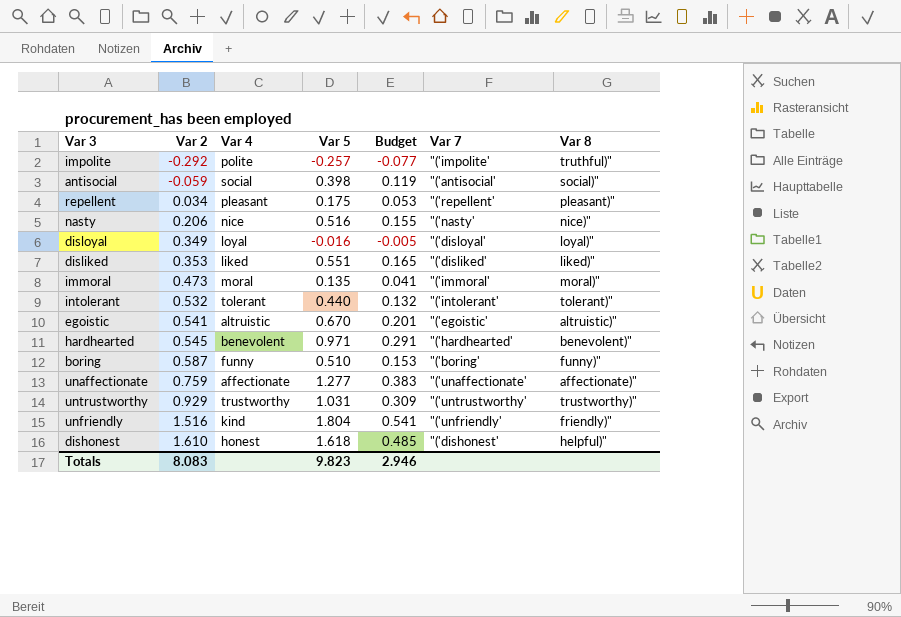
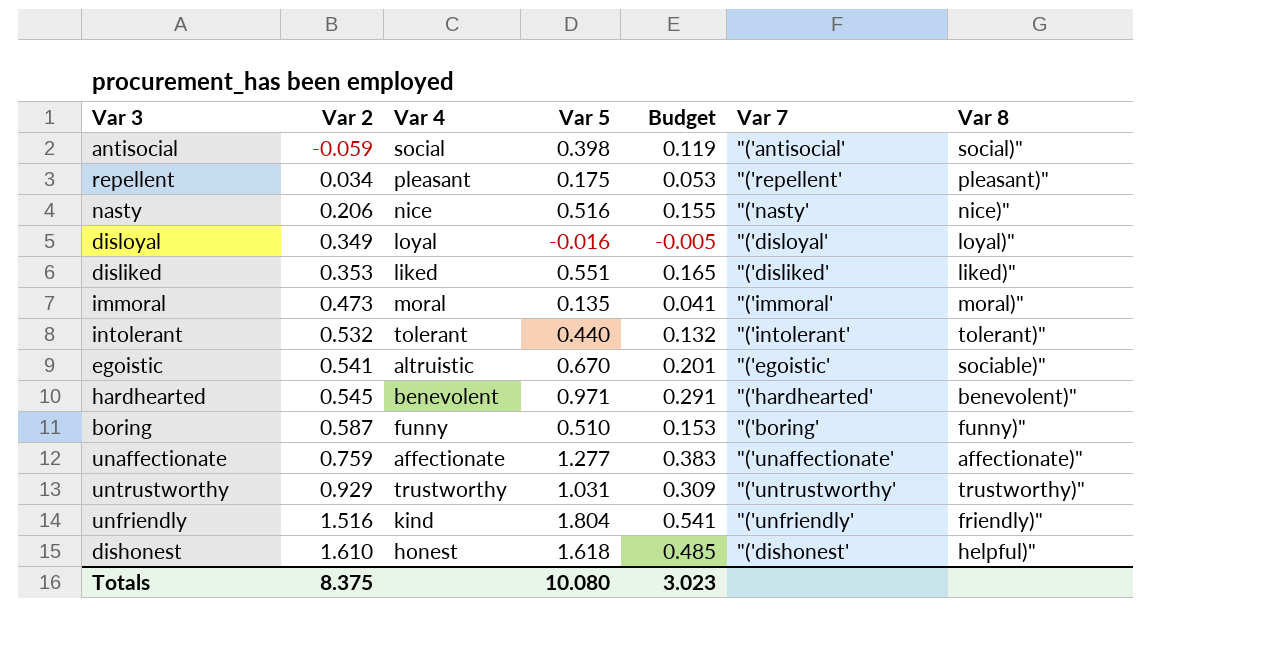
row impolite: -0.292 | polite | -0.257 | -0.077 | "('impolite' | truthful)" -> none
egoistic | Var 8: altruistic)" -> sociable)"
Totals | Var 2: 8.083 -> 8.375
Totals | Var 5: 9.823 -> 10.080
Totals | Budget: 2.946 -> 3.023

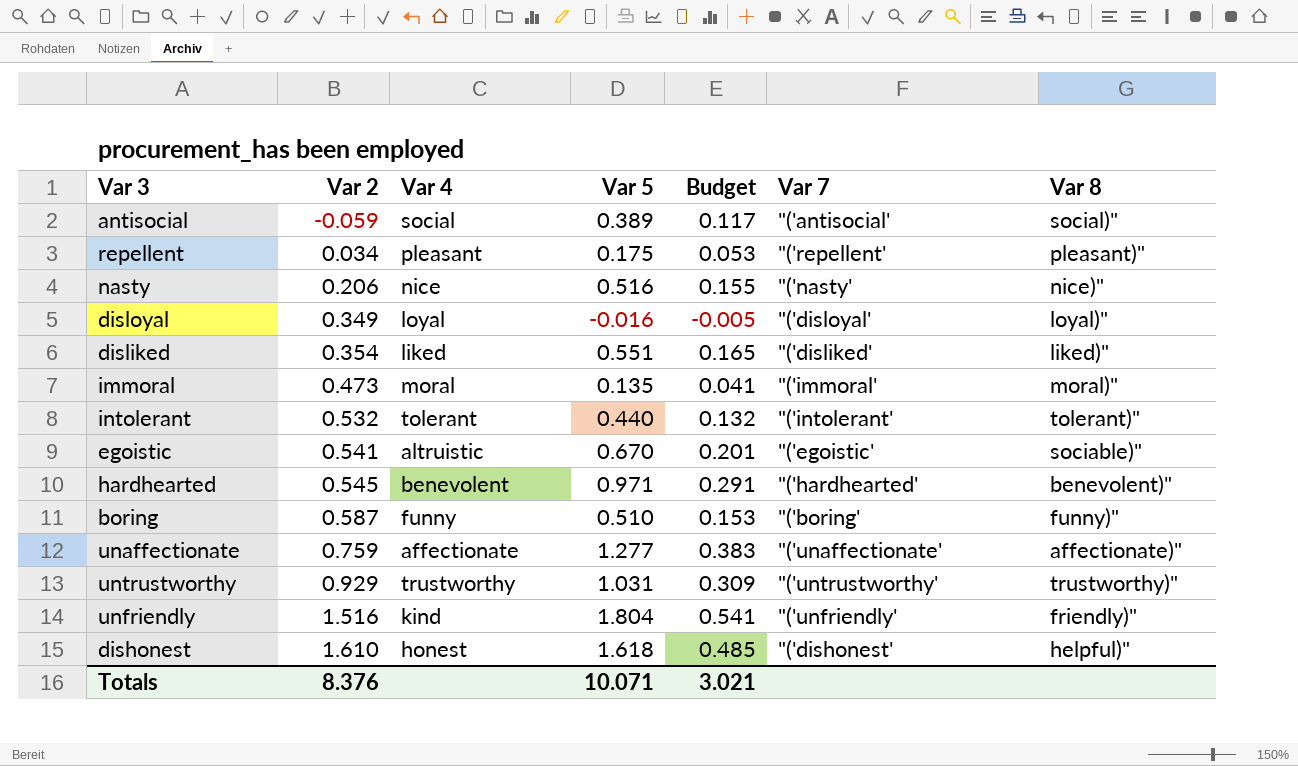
antisocial | Var 5: 0.398 -> 0.389
antisocial | Budget: 0.119 -> 0.117
disliked | Var 2: 0.353 -> 0.354
Totals | Var 2: 8.375 -> 8.376
Totals | Var 5: 10.080 -> 10.071
Totals | Budget: 3.023 -> 3.021

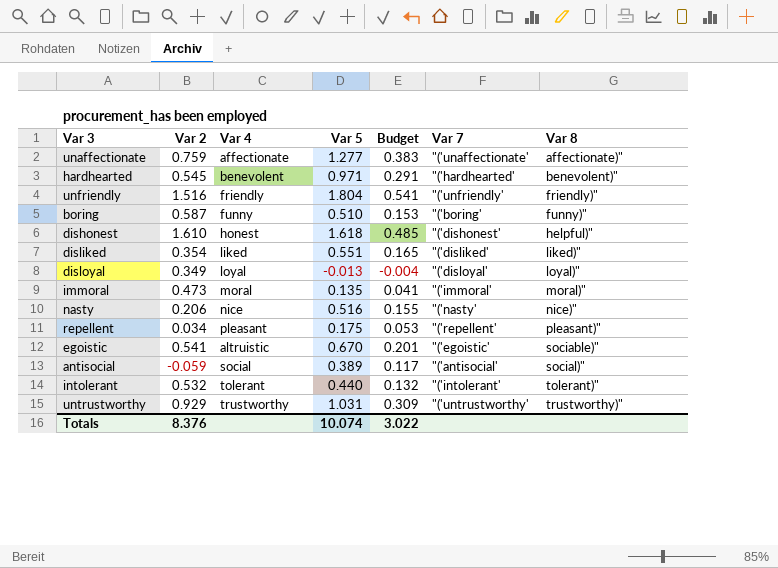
row order: Var 2 ascending -> Var 8 ascending
unfriendly | Var 4: kind -> friendly
disloyal | Var 5: -0.016 -> -0.013
disloyal | Budget: -0.005 -> -0.004
Totals | Var 5: 10.071 -> 10.074
Totals | Budget: 3.021 -> 3.022

